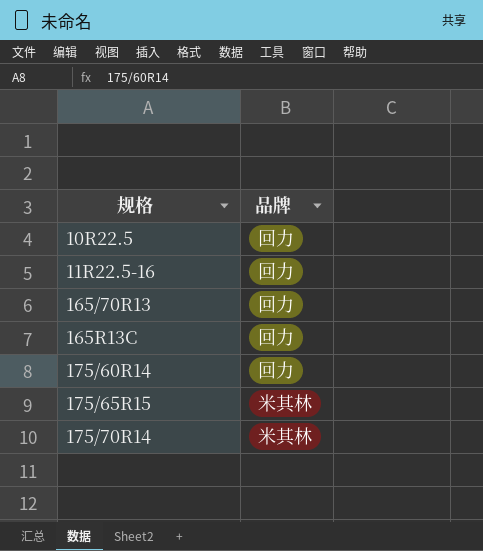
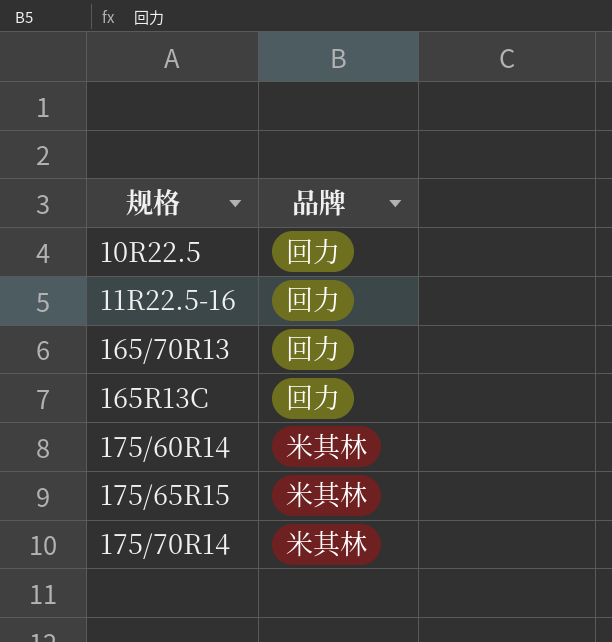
175/60R14 | 品牌: 回力 -> 米其林

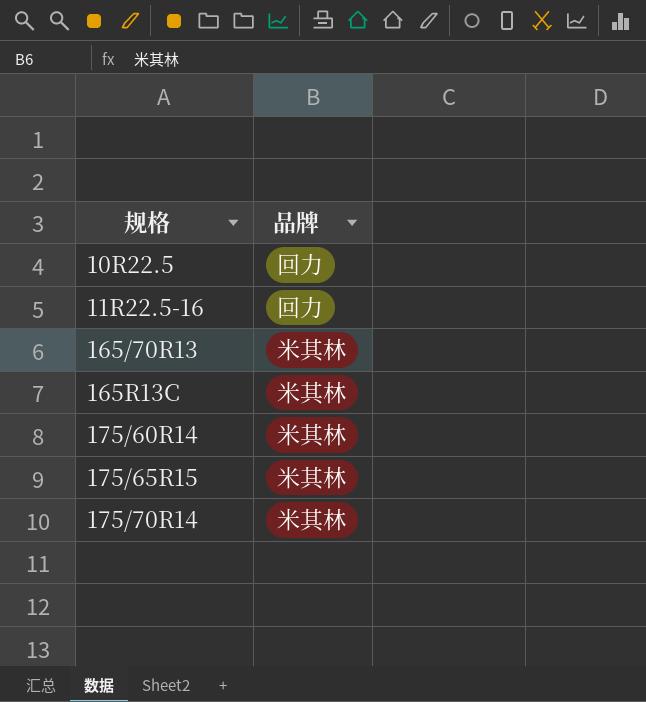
165/70R13 | 品牌: 回力 -> 米其林
165R13C | 品牌: 回力 -> 米其林

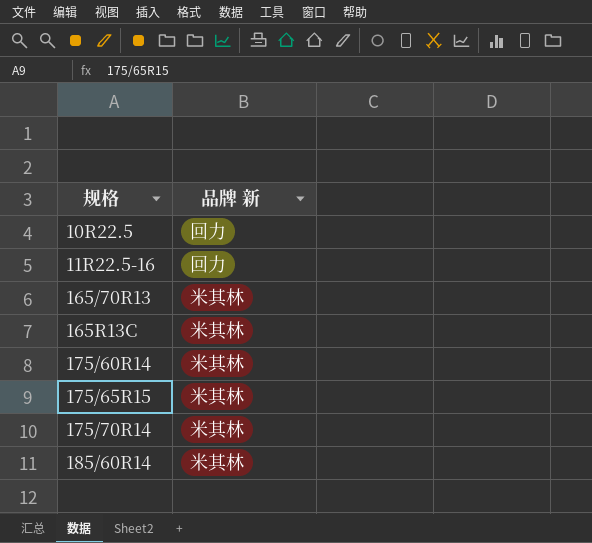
column name: 品牌 -> 品牌 新
row 185/60R14: none -> 米其林

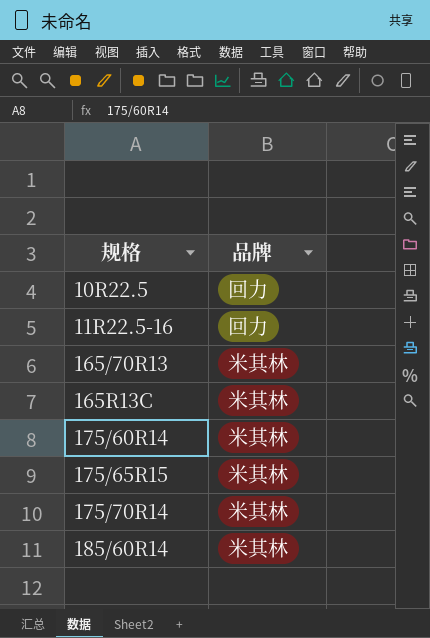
column name: 品牌 新 -> 品牌

